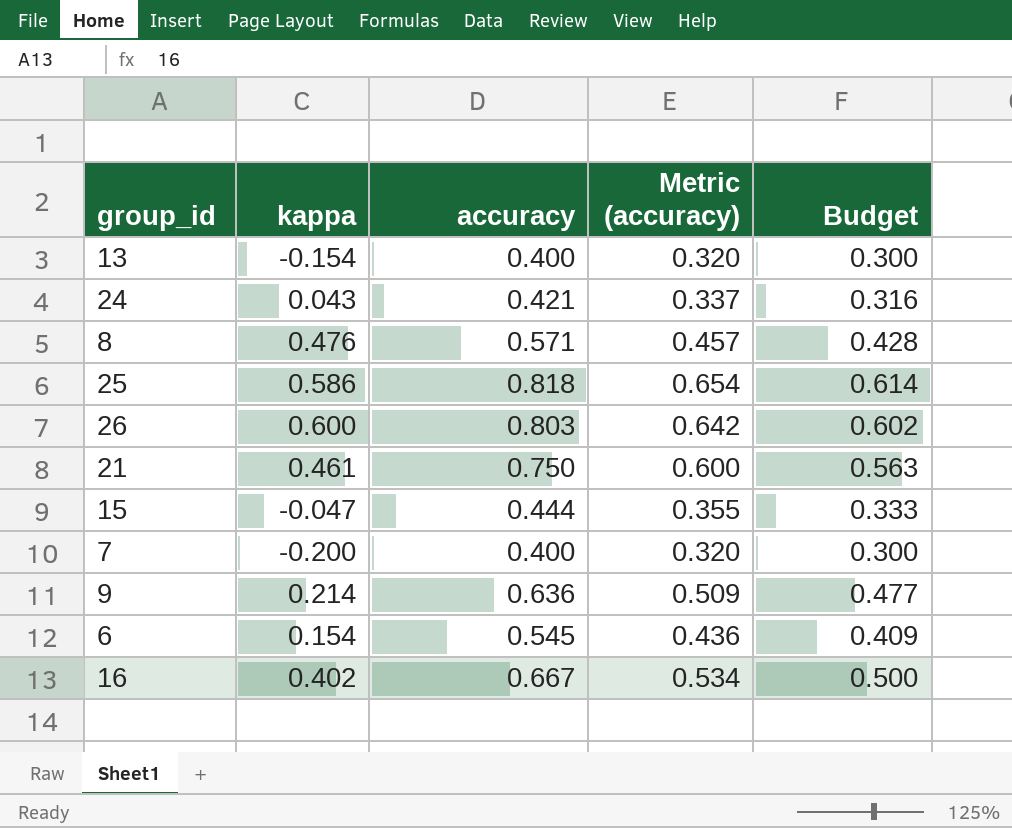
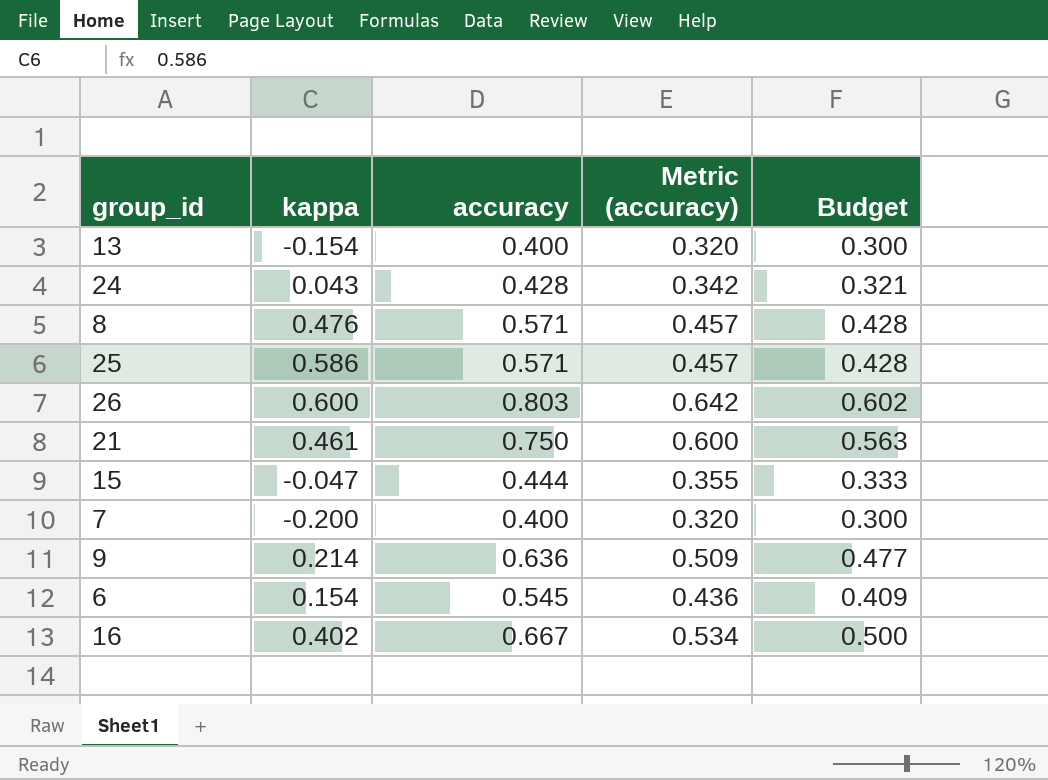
24 | accuracy: 0.421 -> 0.428
24 | Metric (accuracy): 0.337 -> 0.342
24 | Budget: 0.316 -> 0.321
25 | accuracy: 0.818 -> 0.571
25 | Metric (accuracy): 0.654 -> 0.457
25 | Budget: 0.614 -> 0.428

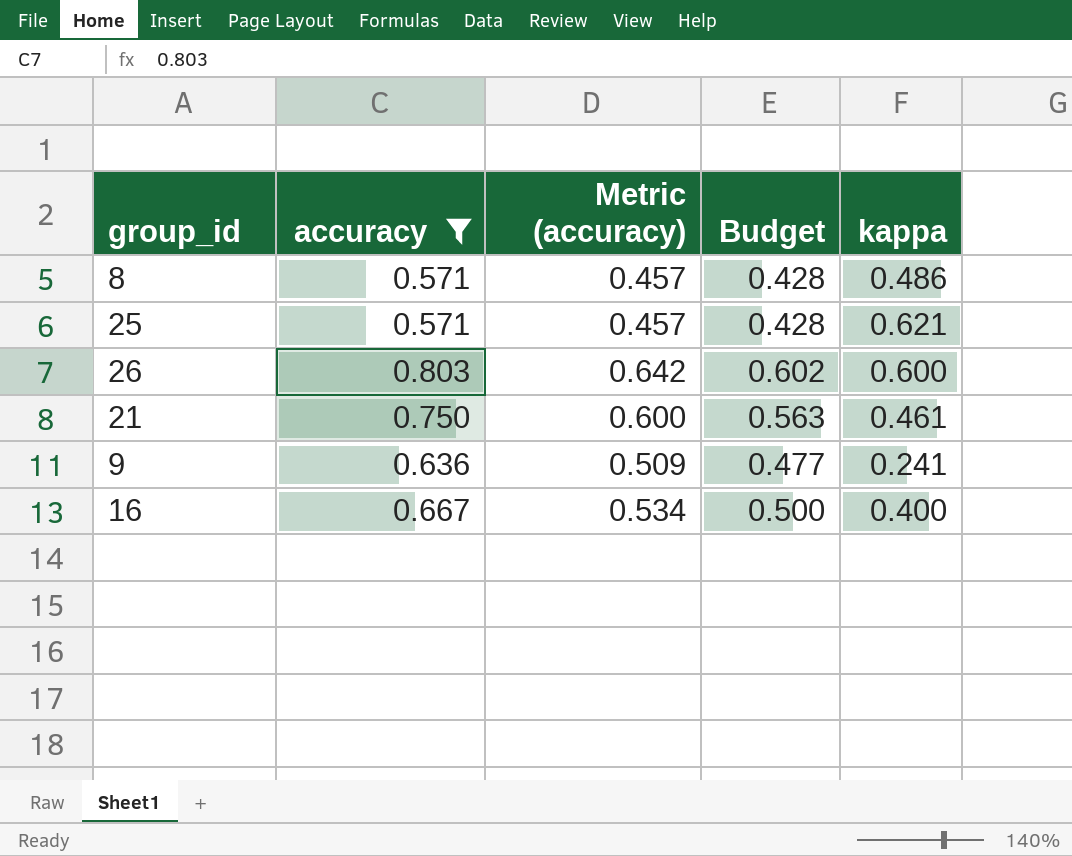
filter: none -> accuracy >= 0.571
column kappa | position: 2 -> 5
8 | kappa: 0.476 -> 0.486
25 | kappa: 0.586 -> 0.621
9 | kappa: 0.214 -> 0.241
16 | kappa: 0.402 -> 0.400

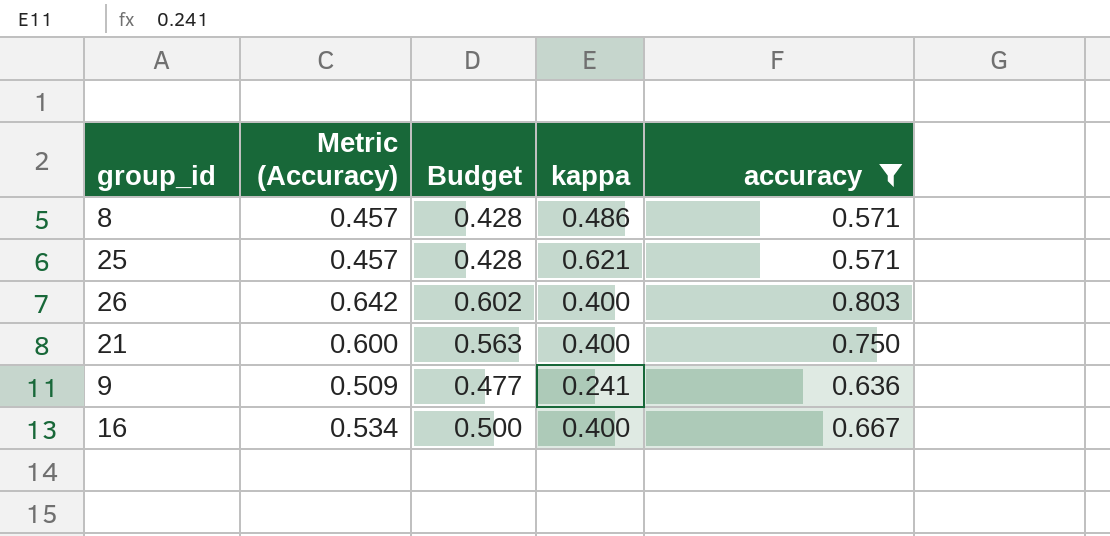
column name: Metric (accuracy) -> Metric (Accuracy)
column accuracy | position: 2 -> 5
26 | kappa: 0.600 -> 0.400
21 | kappa: 0.461 -> 0.400

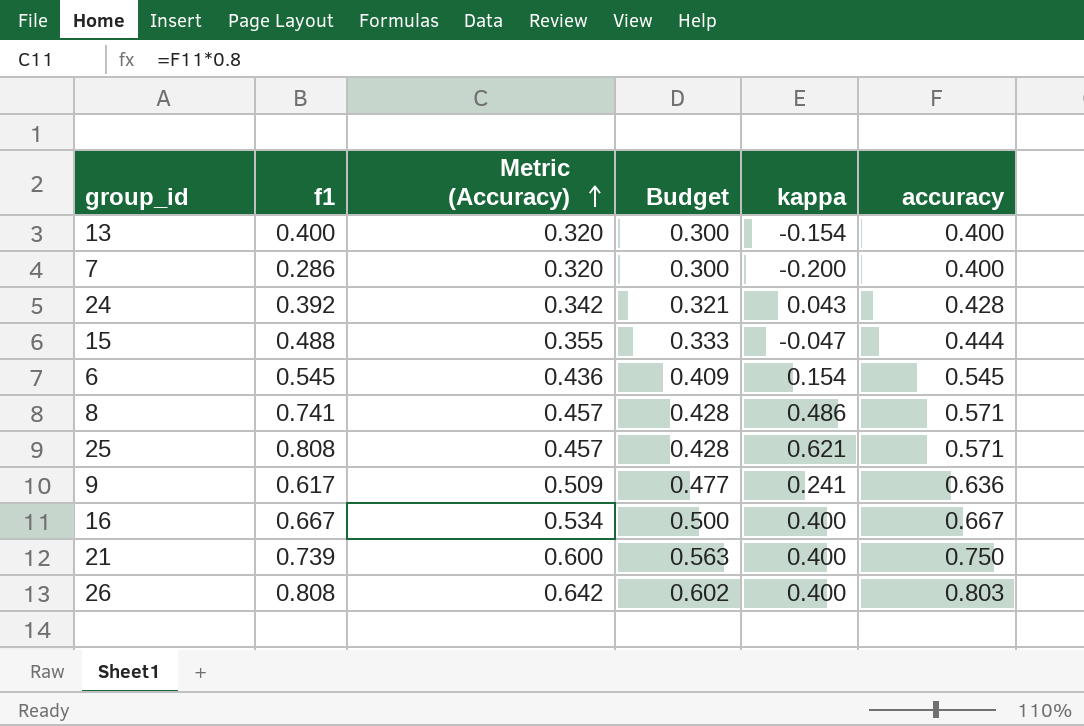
filter: accuracy >= 0.571 -> none
row order: none -> Metric (Accuracy) ascending
column f1 | position: none -> 2

